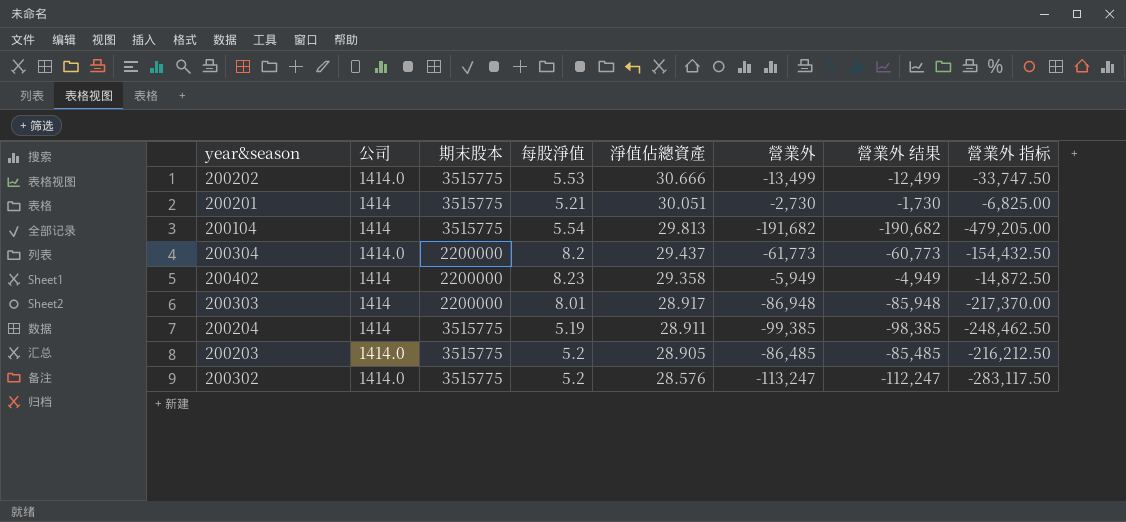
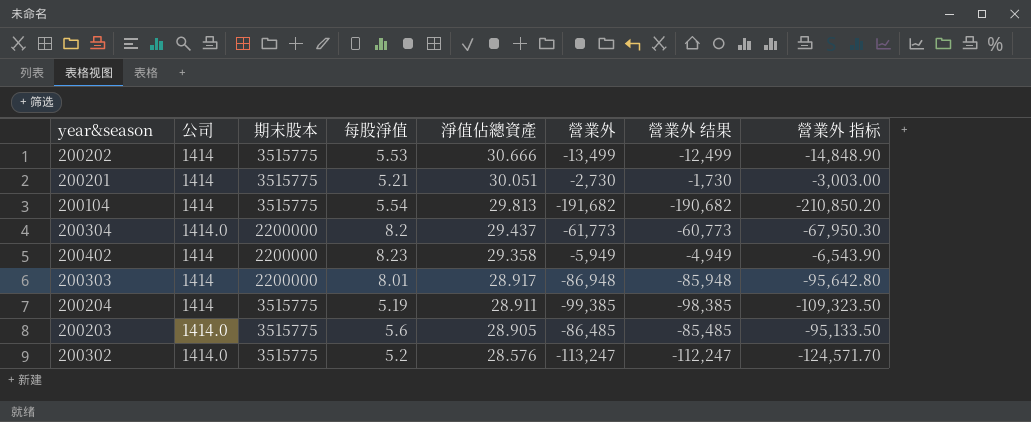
column 營業外 指标 | formula: [營業外] * 2.5 -> [營業外] * 1.1
200202 | 公司: 1414.0 -> 1414
200203 | 每股淨值: 5.2 -> 5.6

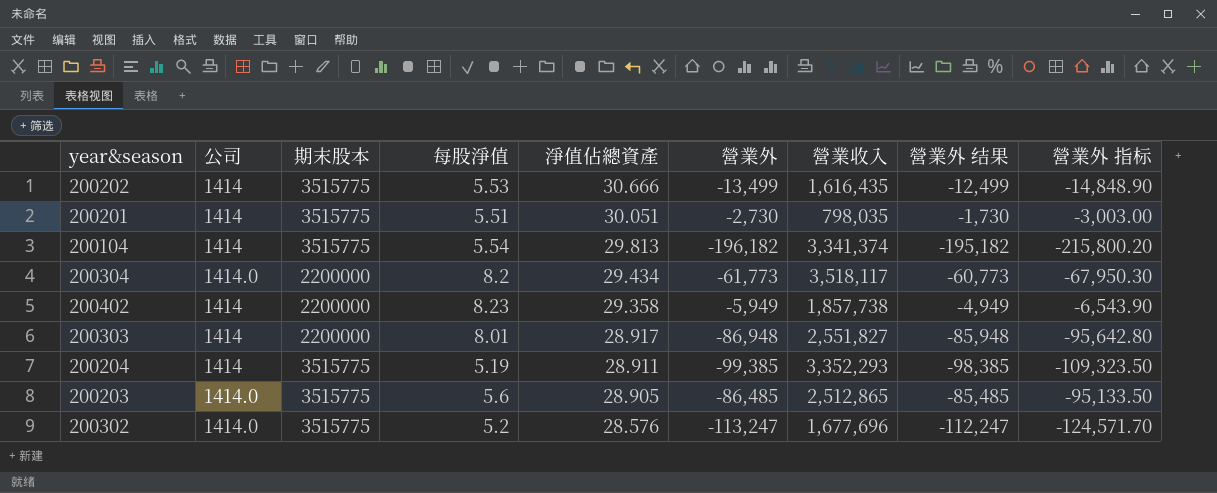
column 營業收入 | position: none -> 7
200201 | 每股淨值: 5.21 -> 5.51
200104 | 營業外: -191,682 -> -196,182
200104 | 營業外 结果: -190,682 -> -195,182
200104 | 營業外 指标: -210,850.20 -> -215,800.20
200304 | 淨值佔總資產: 29.437 -> 29.434

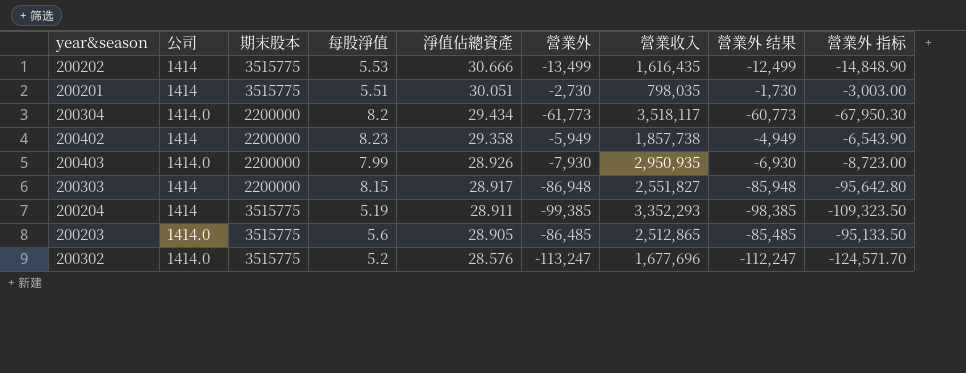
row 200104: 1414 | 3515775 | 5.54 | 29.813 | -196,182 | 3,341,374 | -195,182 | -215,800.20 -> none
row 200403: none -> 1414.0 | 2200000 | 7.99 | 28.926 | -7,930 | 2,950,935 | -6,930 | -8,723.00
200303 | 每股淨值: 8.01 -> 8.15

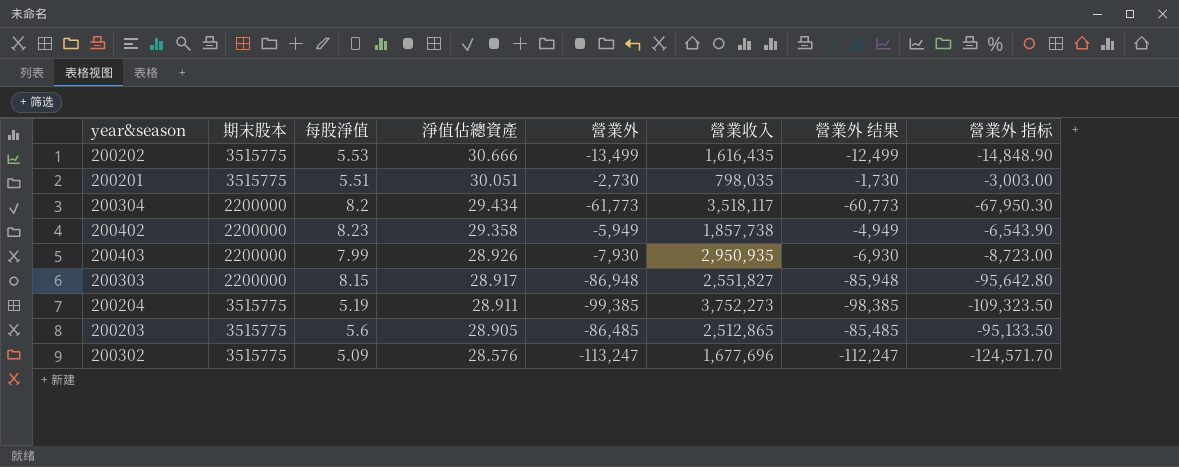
column 公司 | position: 2 -> none
200204 | 營業收入: 3,352,293 -> 3,752,273
200302 | 每股淨值: 5.2 -> 5.09

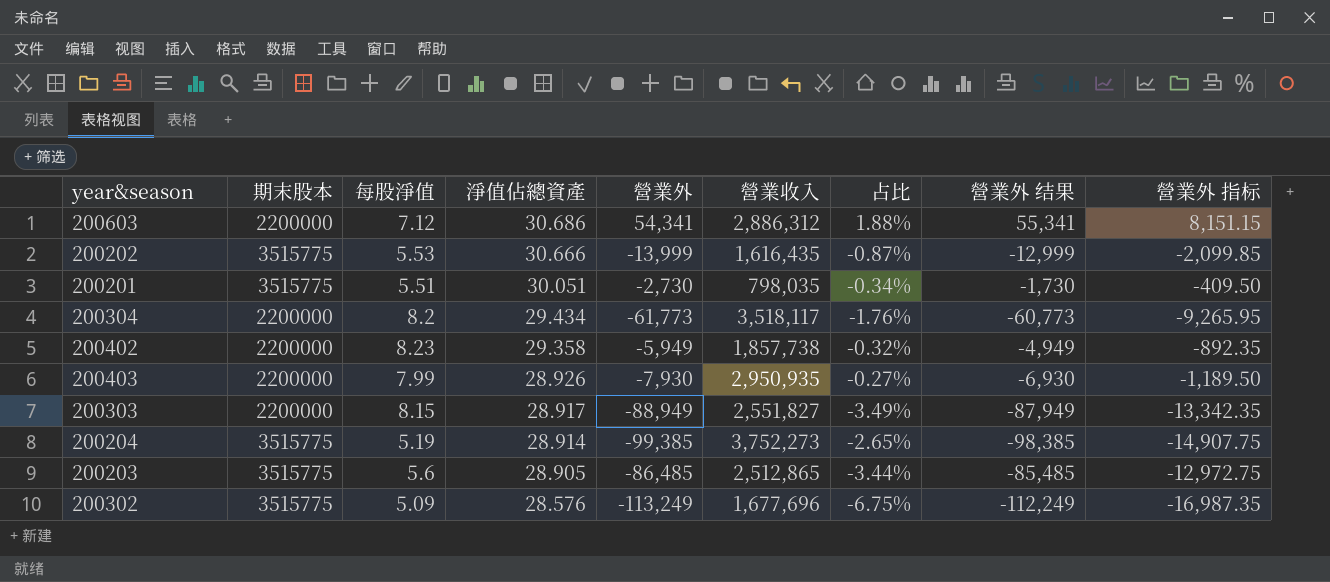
column 占比 | formula: none -> [營業外] / [營業收入]
column 營業外 指标 | formula: [營業外] * 1.1 -> [營業外] * 0.15
row 200603: none -> 2200000 | 7.12 | 30.686 | 54,341 | 2,886,312 | 1.88% | 55,341 | 8,151.15
200202 | 營業外: -13,499 -> -13,999
200202 | 營業外 结果: -12,499 -> -12,999
200303 | 營業外: -86,948 -> -88,949
200303 | 營業外 结果: -85,948 -> -87,949
200204 | 淨值佔總資產: 28.911 -> 28.914
200302 | 營業外: -113,247 -> -113,249
200302 | 營業外 结果: -112,247 -> -112,249

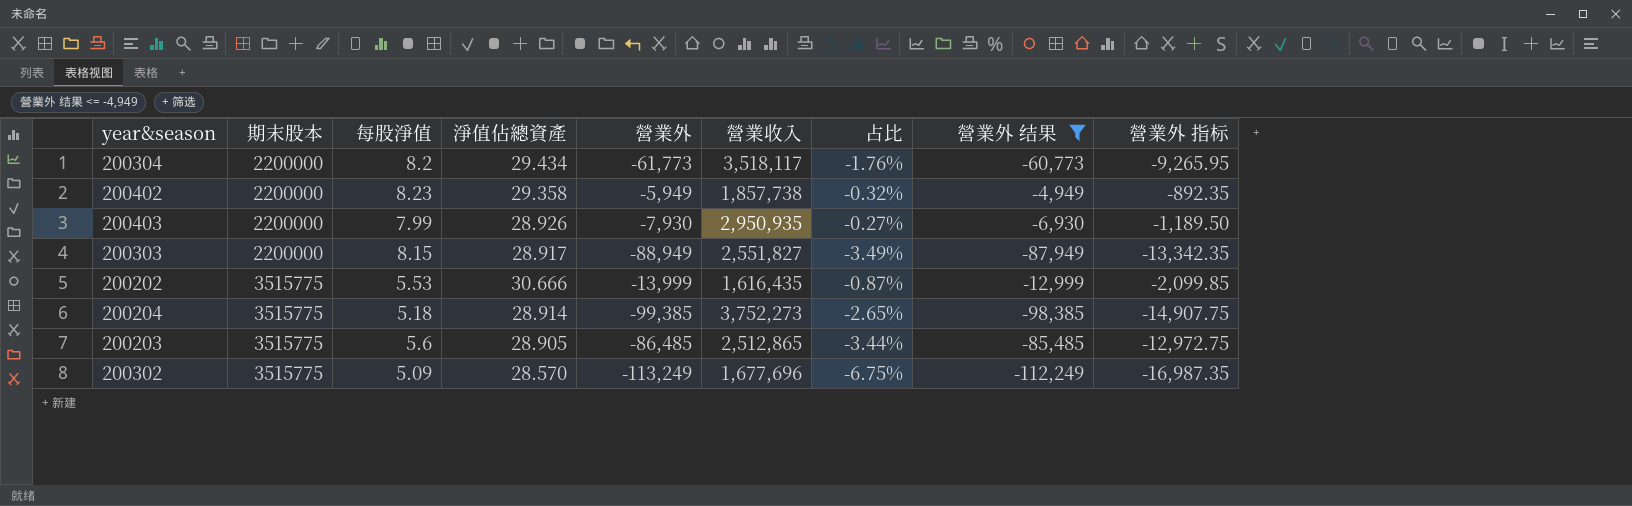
filter: none -> 營業外 结果 <= -4,949
row order: 淨值佔總資產 descending -> 期末股本 ascending
200204 | 每股淨值: 5.19 -> 5.18
200302 | 淨值佔總資產: 28.576 -> 28.570

